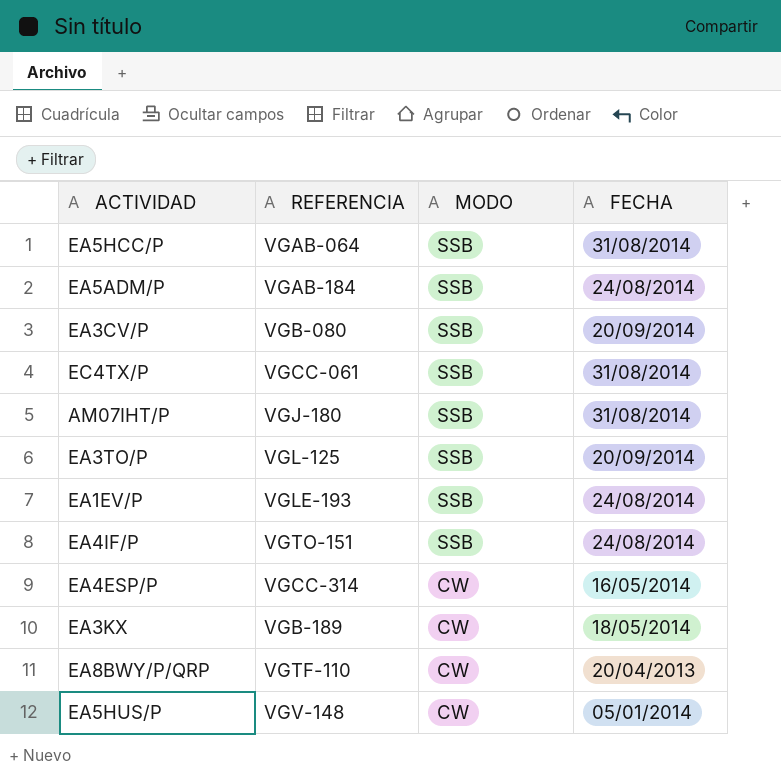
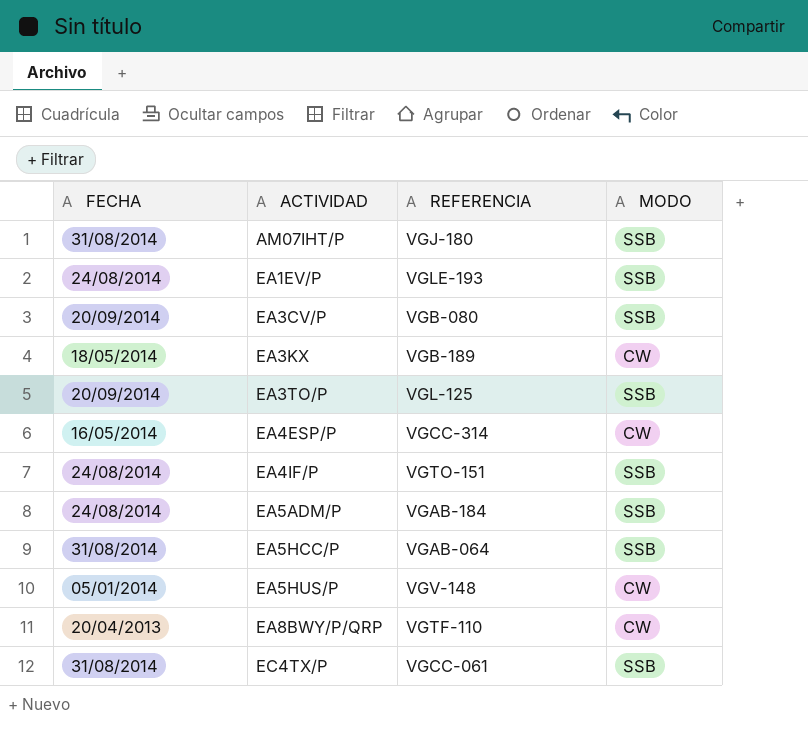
row order: MODO descending -> ACTIVIDAD ascending
column FECHA | position: 4 -> 1

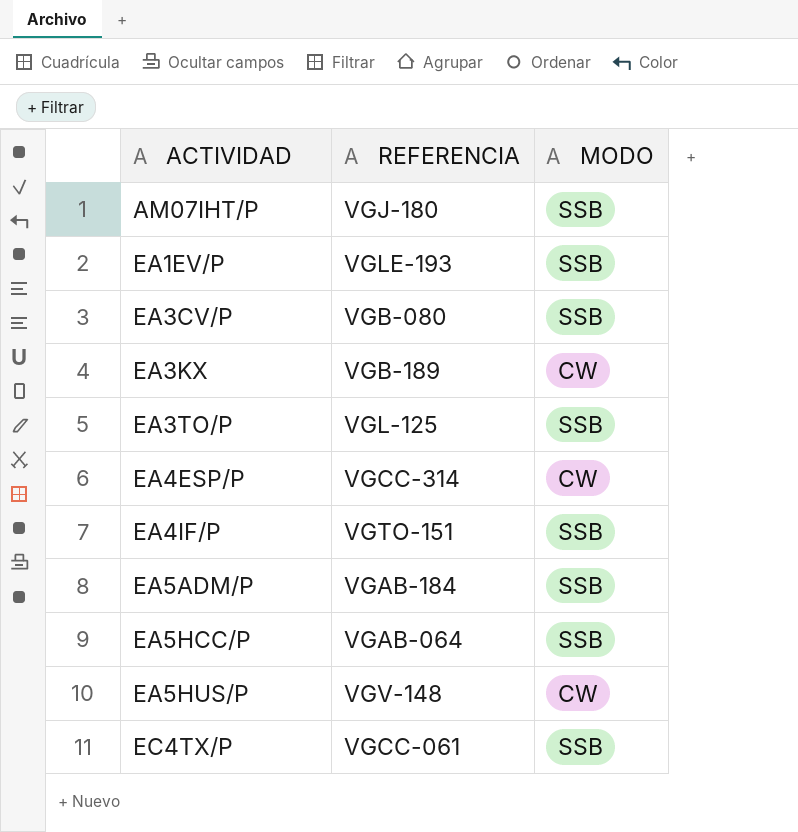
column FECHA | position: 1 -> none
row EA8BWY/P/QRP: 20/04/2013 | VGTF-110 | CW -> none

